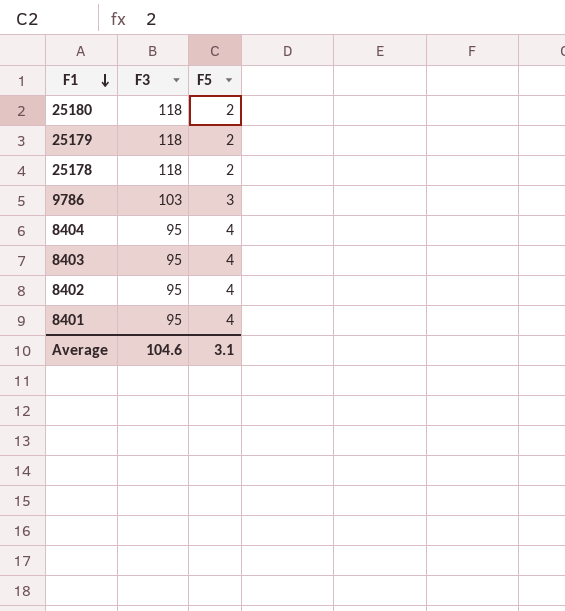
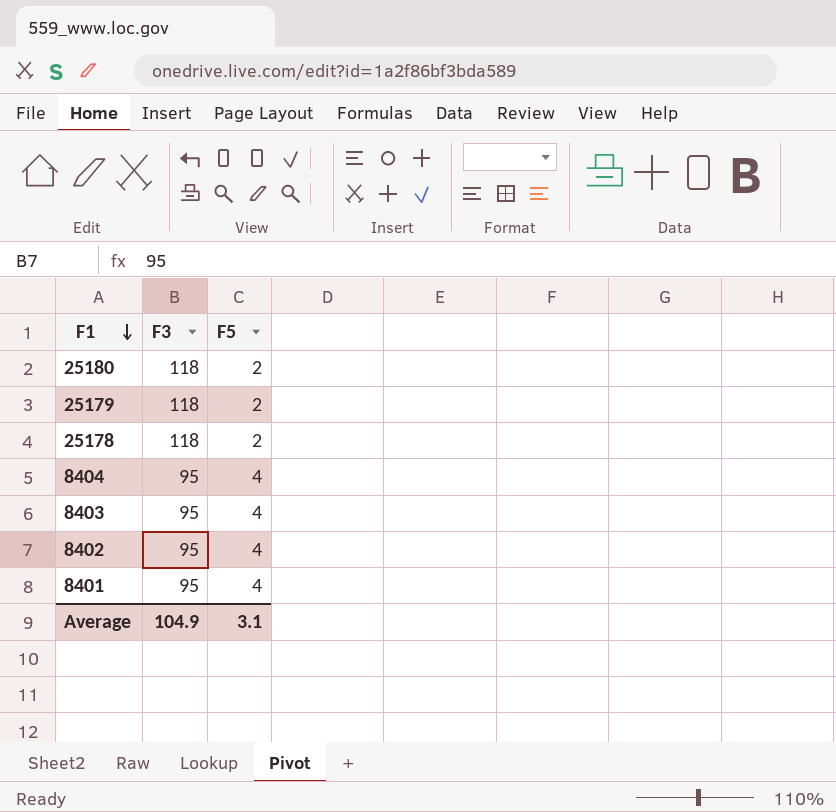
row 9786: 103 | 3 -> none
Average | F3: 104.6 -> 104.9

